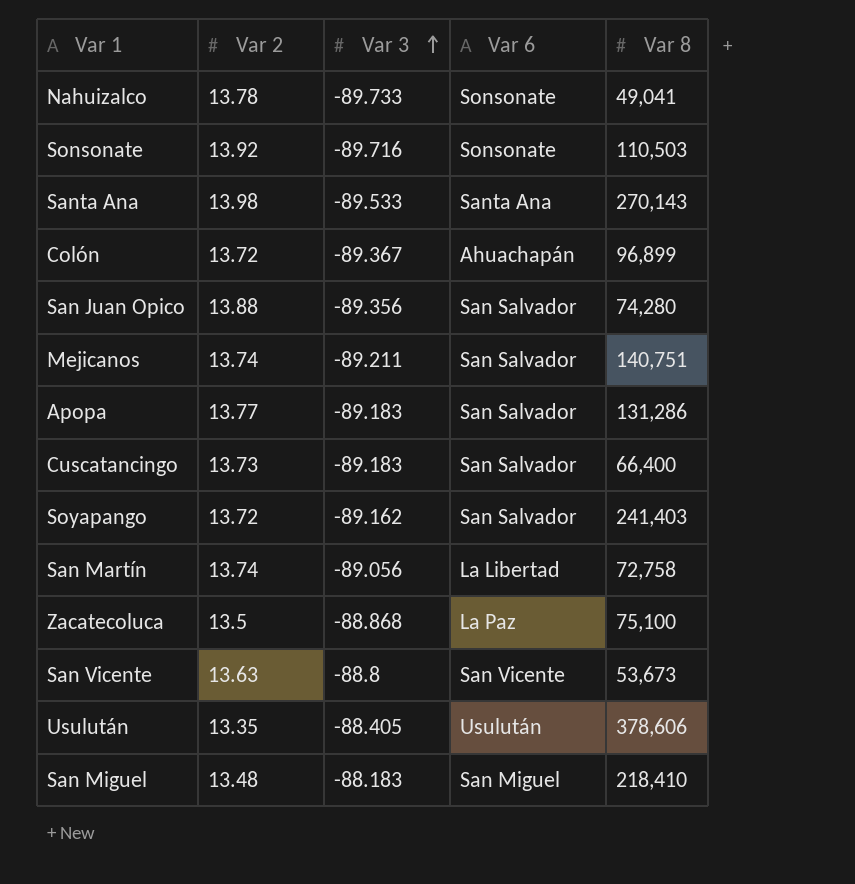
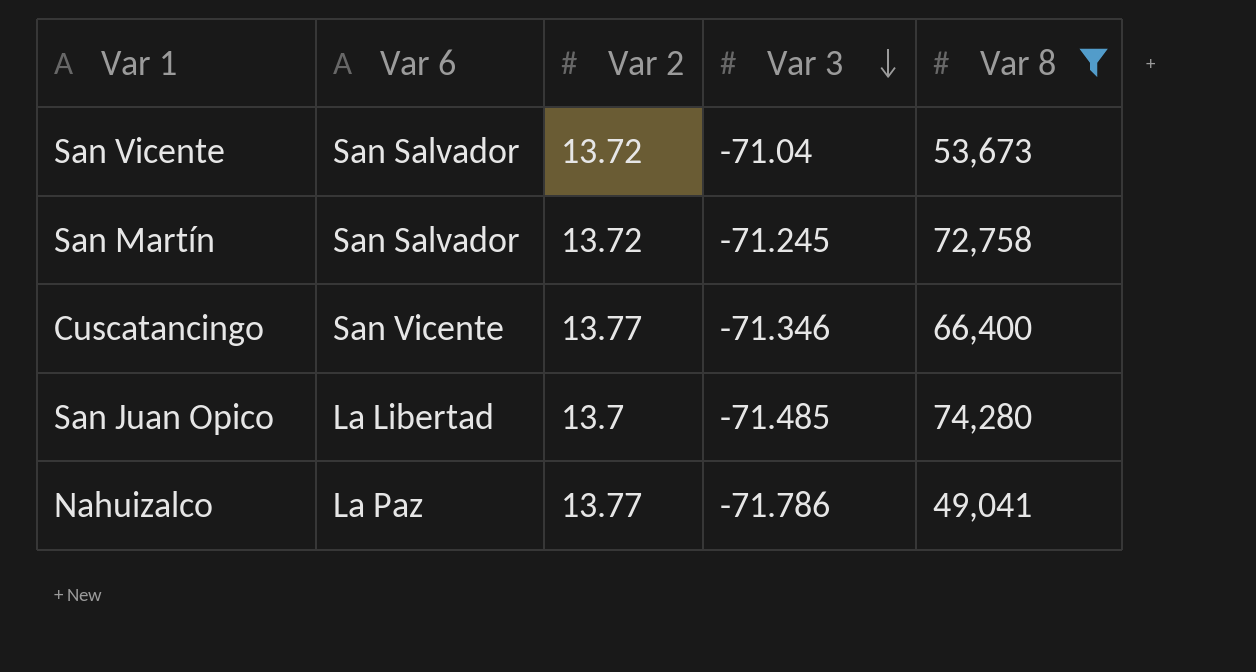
filter: none -> Var 8 <= 74,280
row order: Var 3 ascending -> Var 3 descending
column Var 6 | position: 4 -> 2
San Vicente | Var 6: San Vicente -> San Salvador
San Vicente | Var 2: 13.63 -> 13.72
San Vicente | Var 3: -88.8 -> -71.04
San Martín | Var 6: La Libertad -> San Salvador
San Martín | Var 2: 13.74 -> 13.72
San Martín | Var 3: -89.056 -> -71.245
Cuscatancingo | Var 6: San Salvador -> San Vicente
Cuscatancingo | Var 2: 13.73 -> 13.77
Cuscatancingo | Var 3: -89.183 -> -71.346
San Juan Opico | Var 6: San Salvador -> La Libertad
San Juan Opico | Var 2: 13.88 -> 13.7
San Juan Opico | Var 3: -89.356 -> -71.485
Nahuizalco | Var 6: Sonsonate -> La Paz
Nahuizalco | Var 2: 13.78 -> 13.77
Nahuizalco | Var 3: -89.733 -> -71.786

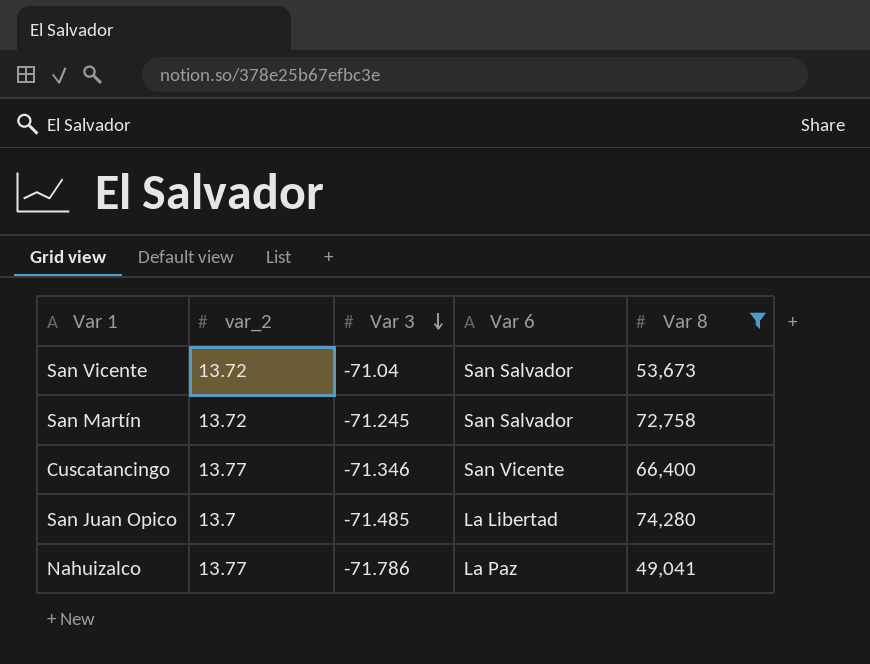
column name: Var 2 -> var_2
column Var 6 | position: 2 -> 4

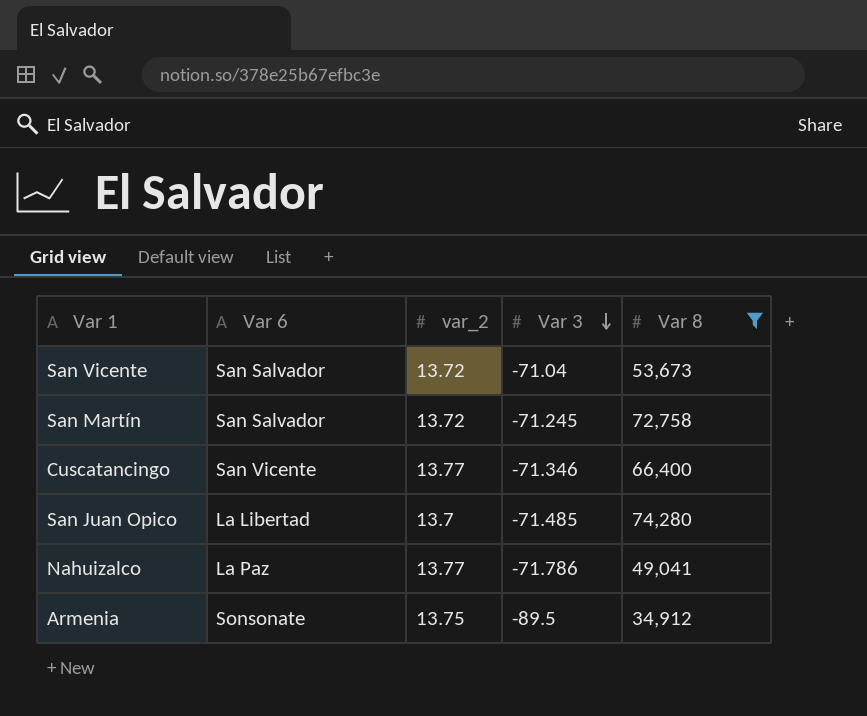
column Var 6 | position: 4 -> 2
row Armenia: none -> Sonsonate | 13.75 | -89.5 | 34,912

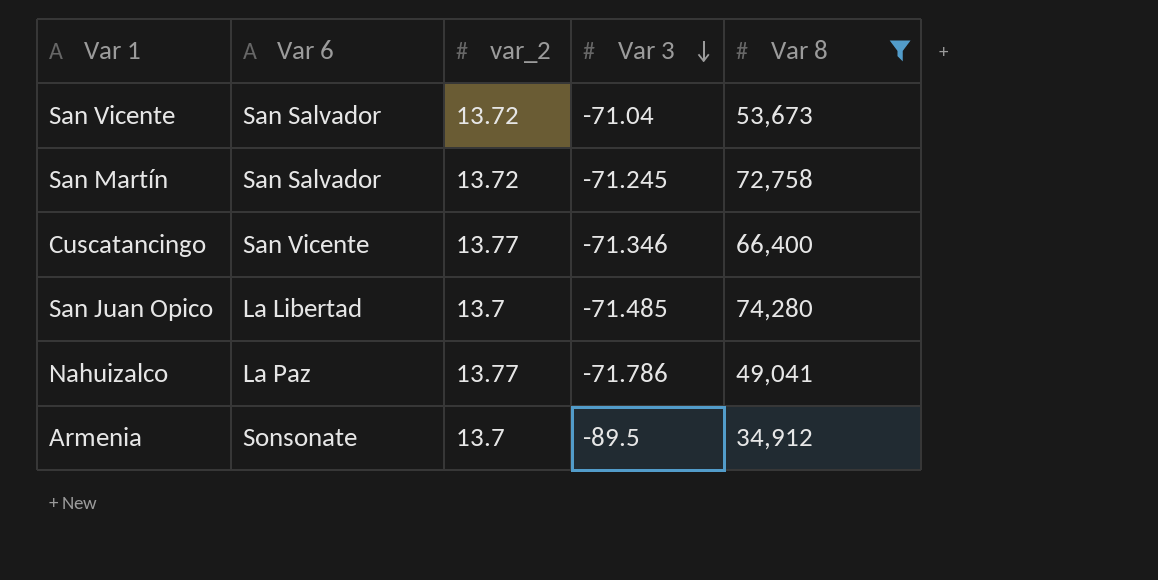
Armenia | var_2: 13.75 -> 13.7

